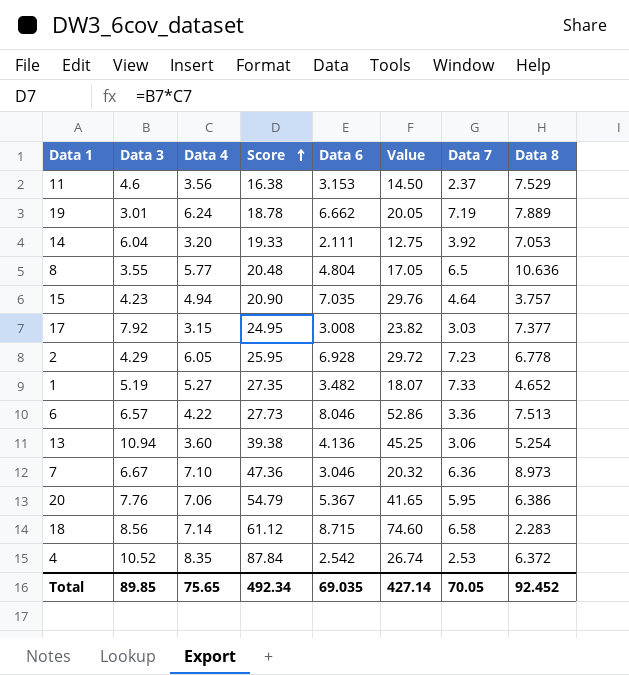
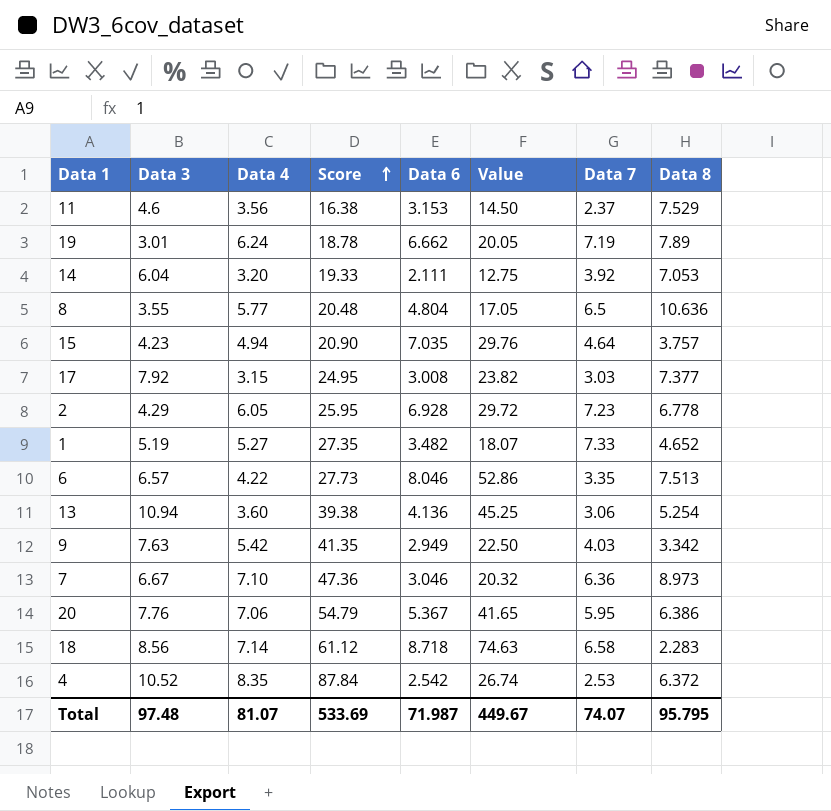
19 | Data 8: 7.889 -> 7.89
6 | Data 7: 3.36 -> 3.35
row 9: none -> 7.63 | 5.42 | 41.35 | 2.949 | 22.50 | 4.03 | 3.342
18 | Data 6: 8.715 -> 8.718
18 | Value: 74.60 -> 74.63
Total | Data 3: 89.85 -> 97.48
Total | Data 4: 75.65 -> 81.07
Total | Score: 492.34 -> 533.69
Total | Data 6: 69.035 -> 71.987
Total | Value: 427.14 -> 449.67
Total | Data 7: 70.05 -> 74.07
Total | Data 8: 92.452 -> 95.795

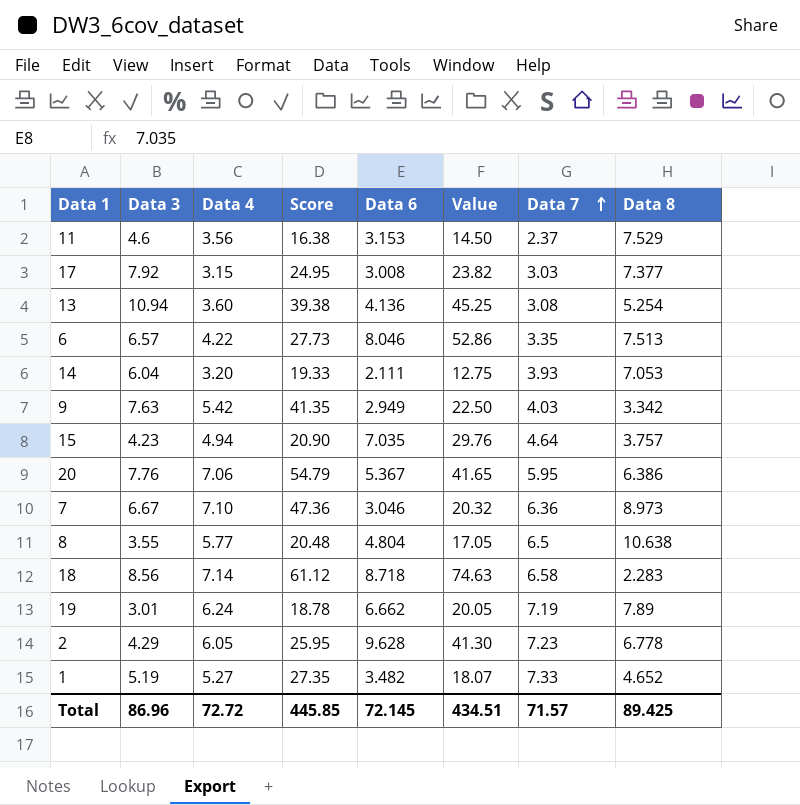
row order: Score ascending -> Data 7 ascending
row 4: 10.52 | 8.35 | 87.84 | 2.542 | 26.74 | 2.53 | 6.372 -> none
13 | Data 7: 3.06 -> 3.08
14 | Data 7: 3.92 -> 3.93
8 | Data 8: 10.636 -> 10.638
2 | Data 6: 6.928 -> 9.628
2 | Value: 29.72 -> 41.30
Total | Data 3: 97.48 -> 86.96
Total | Data 4: 81.07 -> 72.72
Total | Score: 533.69 -> 445.85
Total | Data 6: 71.987 -> 72.145
Total | Value: 449.67 -> 434.51
Total | Data 7: 74.07 -> 71.57
Total | Data 8: 95.795 -> 89.425

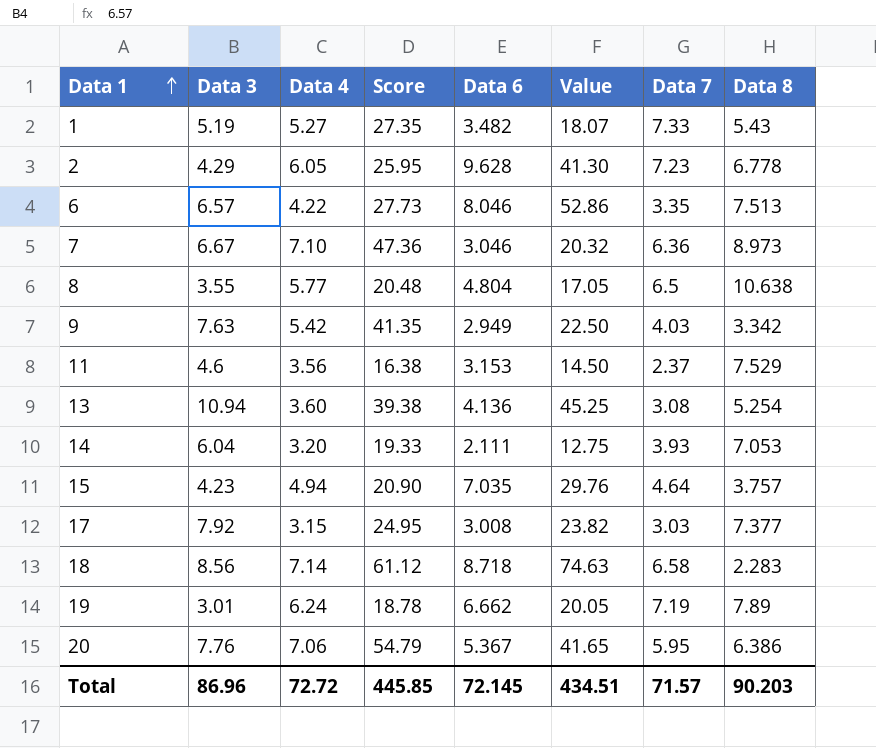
row order: Data 7 ascending -> Data 1 ascending
1 | Data 8: 4.652 -> 5.43
Total | Data 8: 89.425 -> 90.203

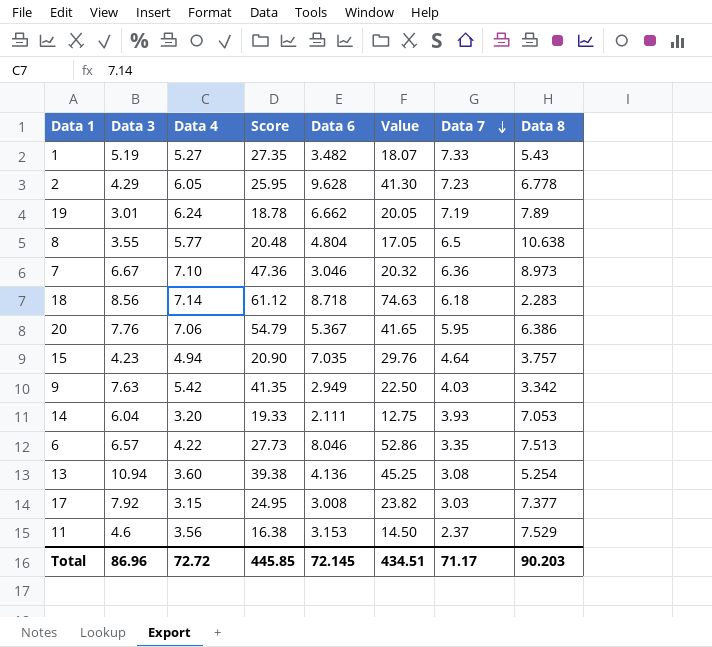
row order: Data 1 ascending -> Data 7 descending
18 | Data 7: 6.58 -> 6.18
Total | Data 7: 71.57 -> 71.17

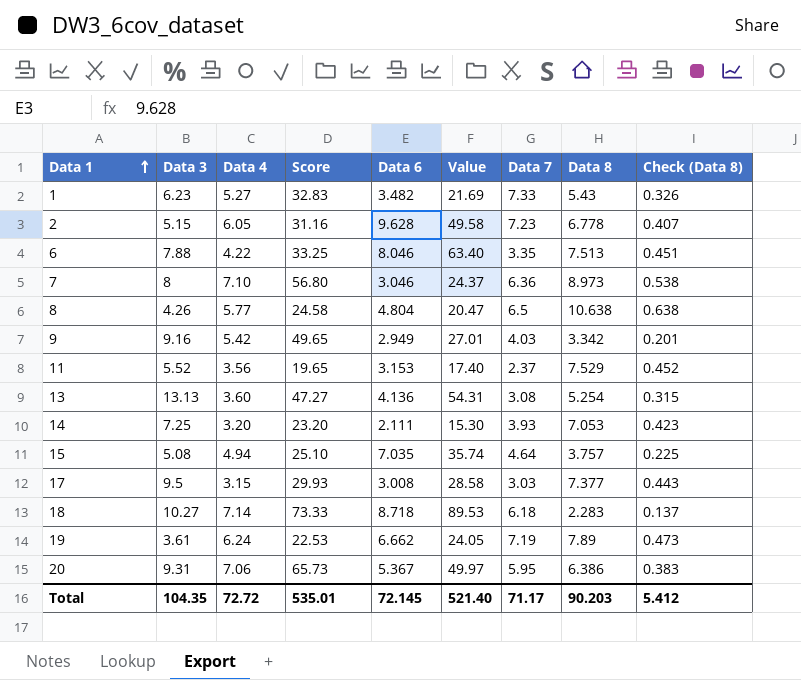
row order: Data 7 descending -> Data 1 ascending
column Check (Data 8) | formula: none -> [Data 8] * 0.06
1 | Data 3: 5.19 -> 6.23
1 | Score: 27.35 -> 32.83
1 | Value: 18.07 -> 21.69
2 | Data 3: 4.29 -> 5.15
2 | Score: 25.95 -> 31.16
2 | Value: 41.30 -> 49.58
6 | Data 3: 6.57 -> 7.88
6 | Score: 27.73 -> 33.25
6 | Value: 52.86 -> 63.40
7 | Data 3: 6.67 -> 8
7 | Score: 47.36 -> 56.80
7 | Value: 20.32 -> 24.37
8 | Data 3: 3.55 -> 4.26
8 | Score: 20.48 -> 24.58
8 | Value: 17.05 -> 20.47
9 | Data 3: 7.63 -> 9.16
9 | Score: 41.35 -> 49.65
9 | Value: 22.50 -> 27.01
11 | Data 3: 4.6 -> 5.52
11 | Score: 16.38 -> 19.65
11 | Value: 14.50 -> 17.40
13 | Data 3: 10.94 -> 13.13
13 | Score: 39.38 -> 47.27
13 | Value: 45.25 -> 54.31
14 | Data 3: 6.04 -> 7.25
14 | Score: 19.33 -> 23.20
14 | Value: 12.75 -> 15.30
15 | Data 3: 4.23 -> 5.08
15 | Score: 20.90 -> 25.10
15 | Value: 29.76 -> 35.74
17 | Data 3: 7.92 -> 9.5
17 | Score: 24.95 -> 29.93
17 | Value: 23.82 -> 28.58
18 | Data 3: 8.56 -> 10.27
18 | Score: 61.12 -> 73.33
18 | Value: 74.63 -> 89.53
19 | Data 3: 3.01 -> 3.61
19 | Score: 18.78 -> 22.53
19 | Value: 20.05 -> 24.05
20 | Data 3: 7.76 -> 9.31
20 | Score: 54.79 -> 65.73
20 | Value: 41.65 -> 49.97
Total | Data 3: 86.96 -> 104.35
Total | Score: 445.85 -> 535.01
Total | Value: 434.51 -> 521.40

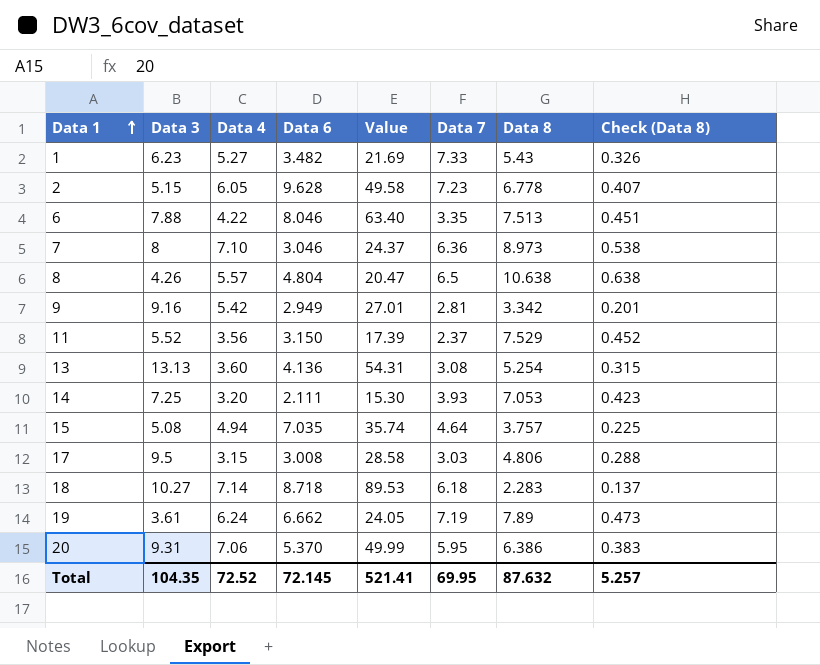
column Score | formula: [Data 3] * [Data 4] -> none
8 | Data 4: 5.77 -> 5.57
9 | Data 7: 4.03 -> 2.81
11 | Data 6: 3.153 -> 3.150
11 | Value: 17.40 -> 17.39
17 | Data 8: 7.377 -> 4.806
17 | Check (Data 8): 0.443 -> 0.288
20 | Data 6: 5.367 -> 5.370
20 | Value: 49.97 -> 49.99
Total | Data 4: 72.72 -> 72.52
Total | Value: 521.40 -> 521.41
Total | Data 7: 71.17 -> 69.95
Total | Data 8: 90.203 -> 87.632
Total | Check (Data 8): 5.412 -> 5.257

